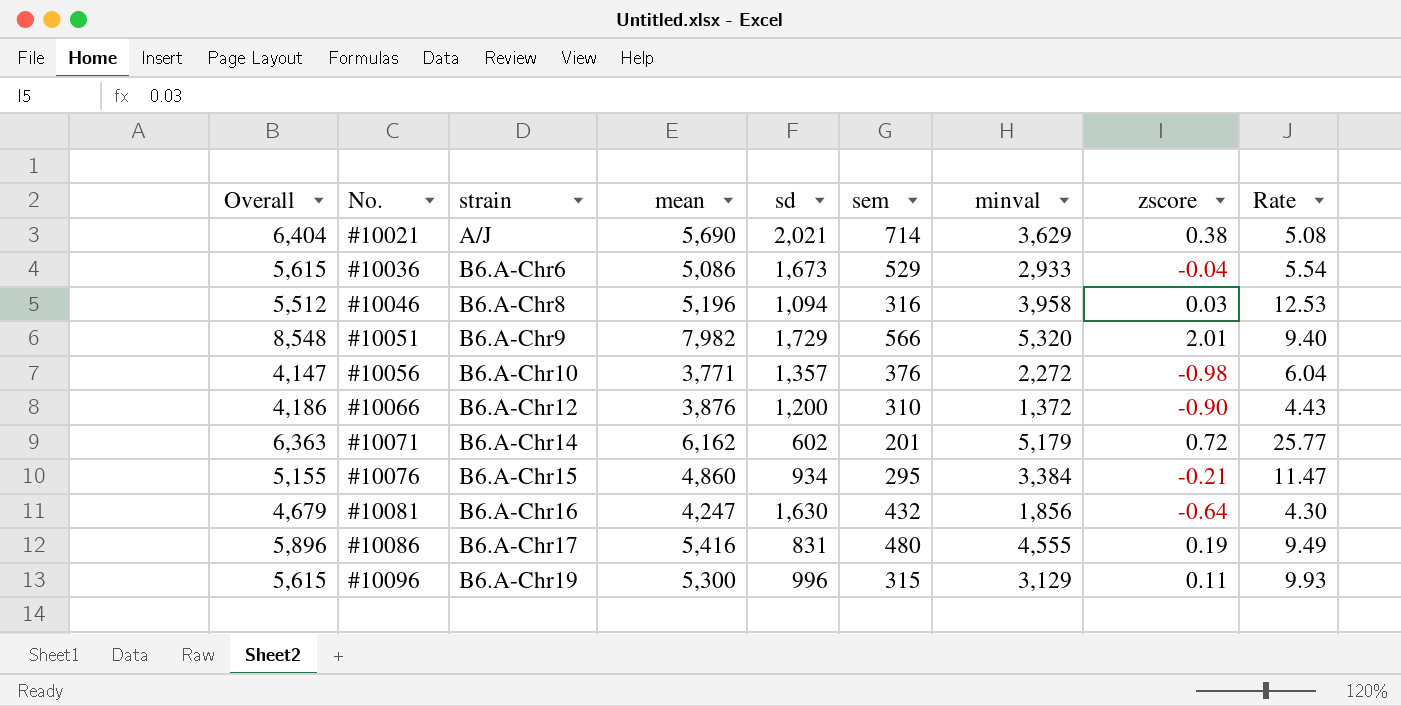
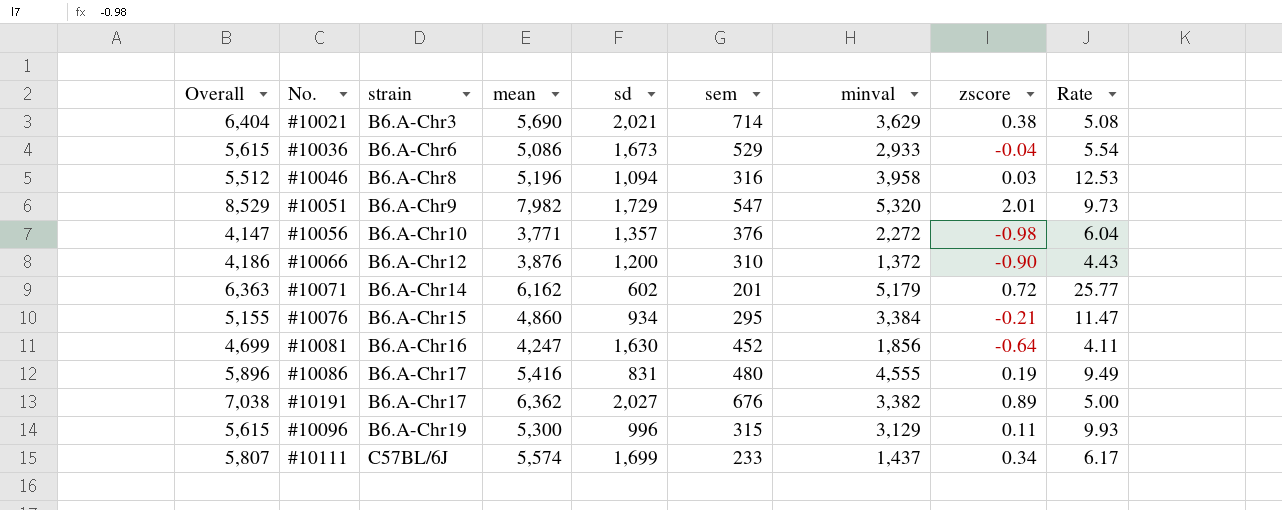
#10021 | strain: A/J -> B6.A-Chr3
#10051 | Overall: 8,548 -> 8,529
#10051 | sem: 566 -> 547
#10051 | Rate: 9.40 -> 9.73
#10081 | Overall: 4,679 -> 4,699
#10081 | sem: 432 -> 452
#10081 | Rate: 4.30 -> 4.11
row #10191: none -> 7,038 | B6.A-Chr17 | 6,362 | 2,027 | 676 | 3,382 | 0.89 | 5.00
row #10111: none -> 5,807 | C57BL/6J | 5,574 | 1,699 | 233 | 1,437 | 0.34 | 6.17

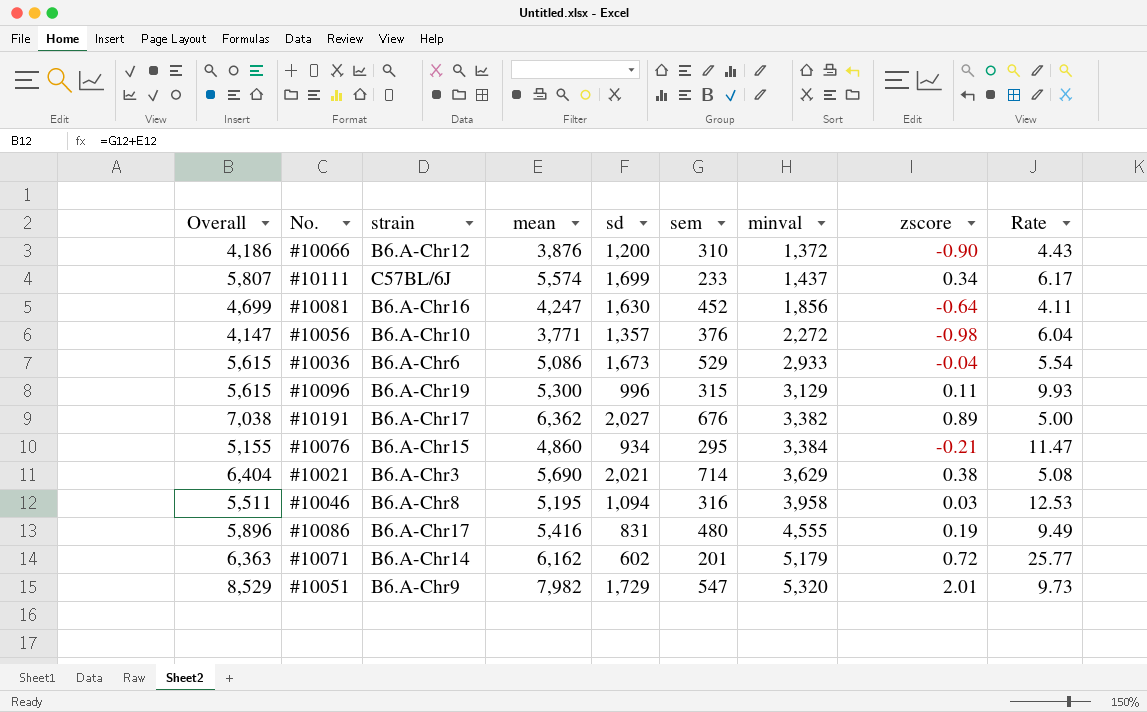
row order: strain ascending -> minval ascending
#10046 | Overall: 5,512 -> 5,511
#10046 | mean: 5,196 -> 5,195

